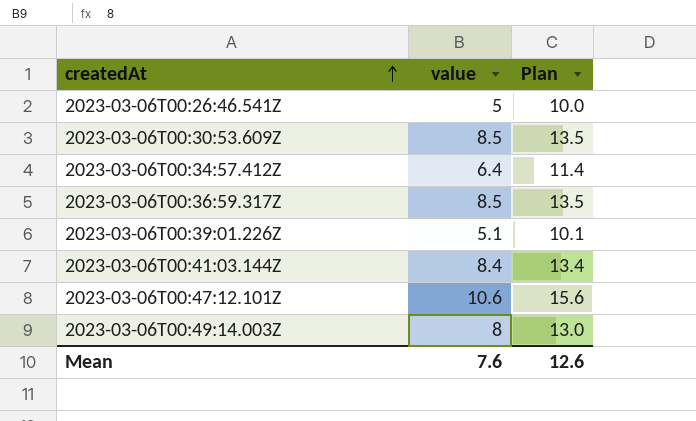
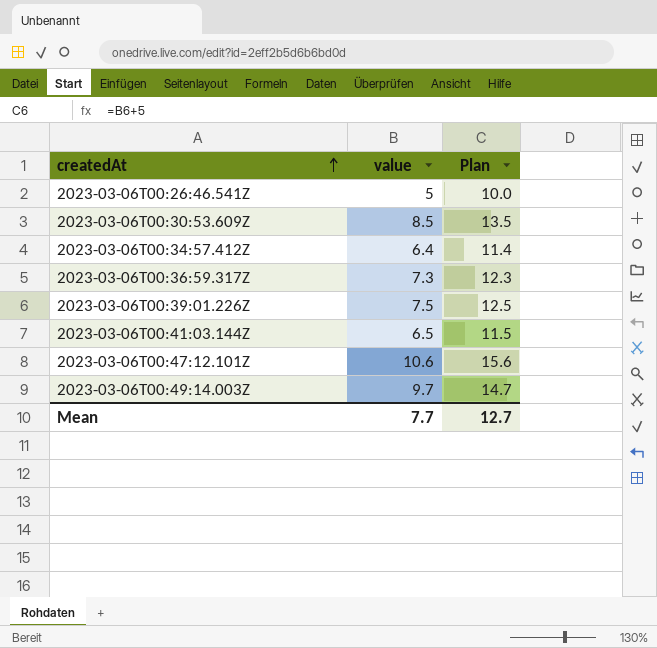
2023-03-06T00:36:59.317Z | value: 8.5 -> 7.3
2023-03-06T00:36:59.317Z | Plan: 13.5 -> 12.3
2023-03-06T00:39:01.226Z | value: 5.1 -> 7.5
2023-03-06T00:39:01.226Z | Plan: 10.1 -> 12.5
2023-03-06T00:41:03.144Z | value: 8.4 -> 6.5
2023-03-06T00:41:03.144Z | Plan: 13.4 -> 11.5
2023-03-06T00:49:14.003Z | value: 8 -> 9.7
2023-03-06T00:49:14.003Z | Plan: 13.0 -> 14.7
Mean | value: 7.6 -> 7.7
Mean | Plan: 12.6 -> 12.7

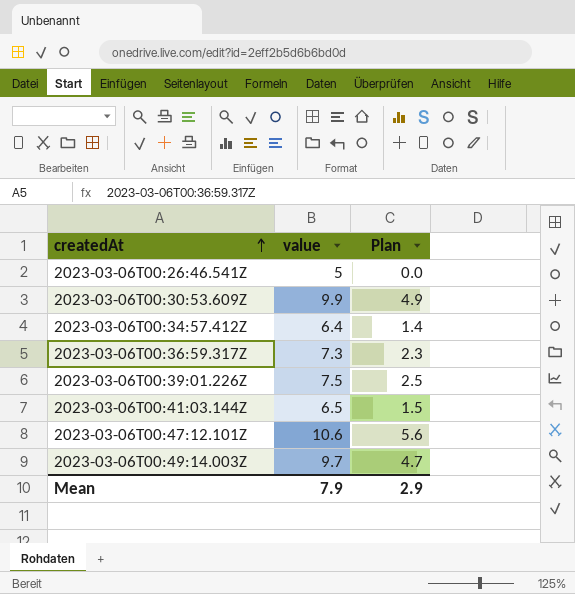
column Plan | formula: [value] + 5 -> [value] - 5
2023-03-06T00:30:53.609Z | value: 8.5 -> 9.9
Mean | value: 7.7 -> 7.9
Mean | Plan: 12.7 -> 2.9

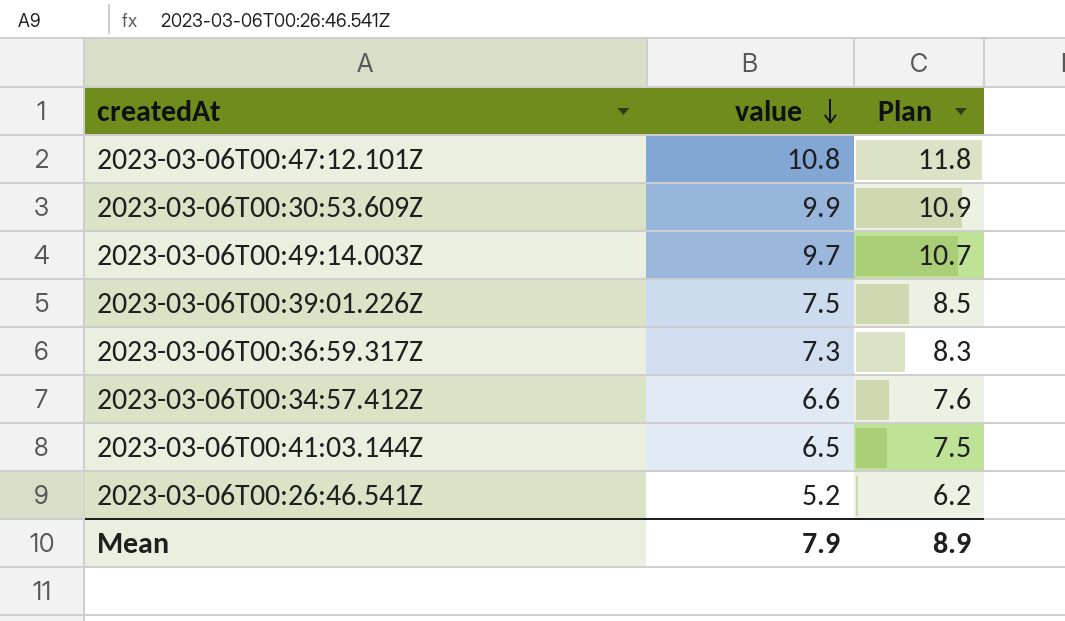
row order: createdAt ascending -> value descending
column Plan | formula: [value] - 5 -> [value] + 1
2023-03-06T00:47:12.101Z | value: 10.6 -> 10.8
2023-03-06T00:34:57.412Z | value: 6.4 -> 6.6
2023-03-06T00:26:46.541Z | value: 5 -> 5.2
Mean | Plan: 2.9 -> 8.9

